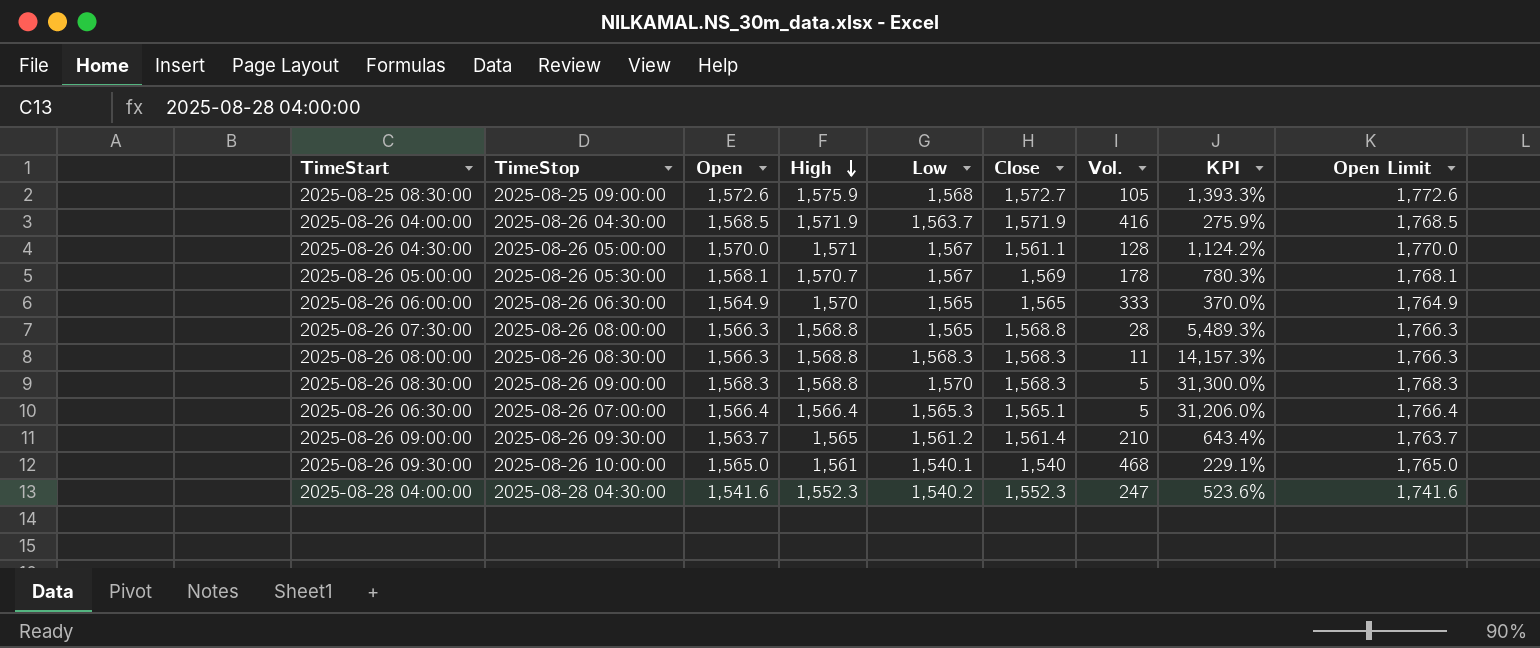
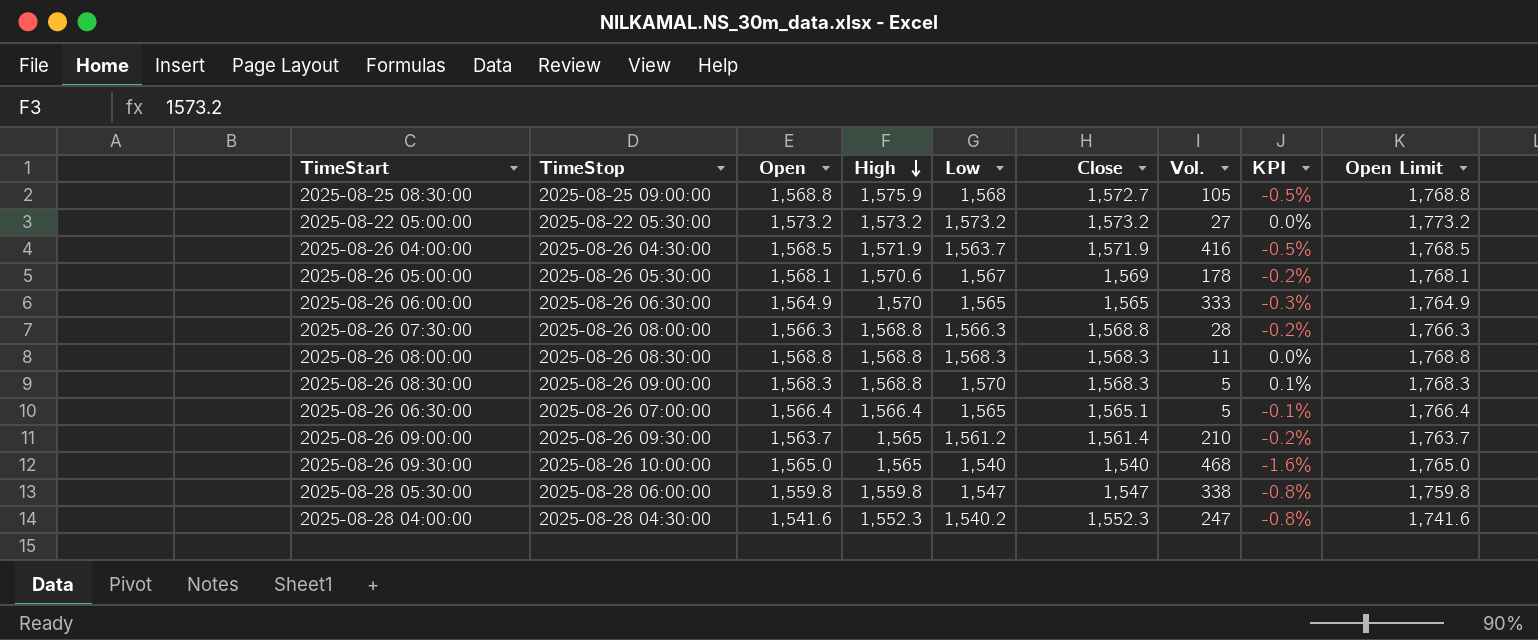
column KPI | formula: ([Low] - [Vol.]) / [Vol.] -> ([Low] - [High]) / [High]
row 2025-08-26 04:30:00: 2025-08-26 05:00:00 | 1,570.0 | 1,571 | 1,567 | 1,561.1 | 128 | 1,124.2% | 1,770.0 -> none
2025-08-25 08:30:00 | Open: 1,572.6 -> 1,568.8
2025-08-25 08:30:00 | Open Limit: 1,772.6 -> 1,768.8
row 2025-08-22 05:00:00: none -> 2025-08-22 05:30:00 | 1,573.2 | 1,573.2 | 1,573.2 | 1,573.2 | 27 | 0.0% | 1,773.2
2025-08-26 05:00:00 | High: 1,570.7 -> 1,570.6
2025-08-26 07:30:00 | Low: 1,565 -> 1,566.3
2025-08-26 08:00:00 | Open: 1,566.3 -> 1,568.8
2025-08-26 08:00:00 | Open Limit: 1,766.3 -> 1,768.8
2025-08-26 06:30:00 | Low: 1,565.3 -> 1,565
2025-08-26 09:30:00 | High: 1,561 -> 1,565
2025-08-26 09:30:00 | Low: 1,540.1 -> 1,540
row 2025-08-28 05:30:00: none -> 2025-08-28 06:00:00 | 1,559.8 | 1,559.8 | 1,547 | 1,547 | 338 | -0.8% | 1,759.8

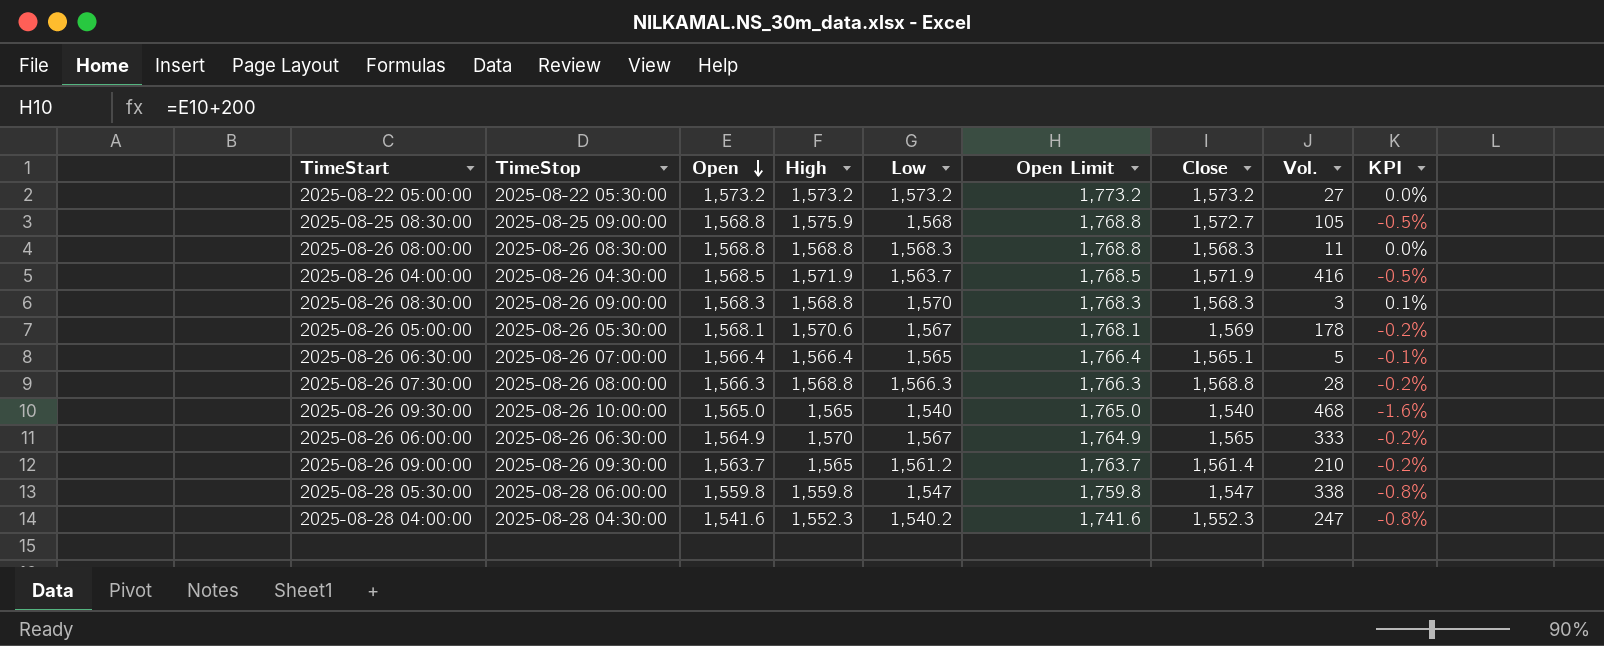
row order: High descending -> Open descending
column Open Limit | position: 9 -> 6
2025-08-26 08:30:00 | Vol.: 5 -> 3
2025-08-26 06:00:00 | Low: 1,565 -> 1,567
2025-08-26 06:00:00 | KPI: -0.3% -> -0.2%

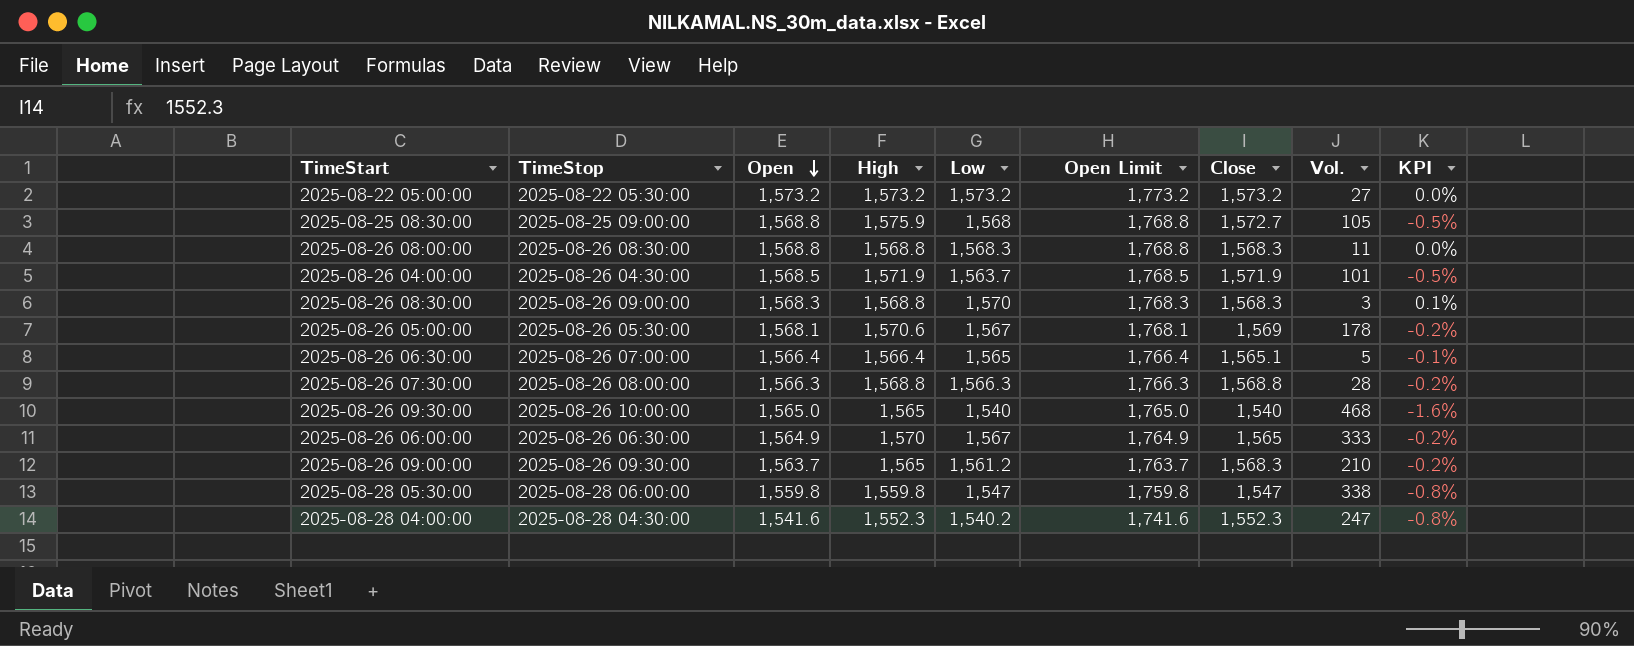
2025-08-26 04:00:00 | Vol.: 416 -> 101
2025-08-26 09:00:00 | Close: 1,561.4 -> 1,568.3

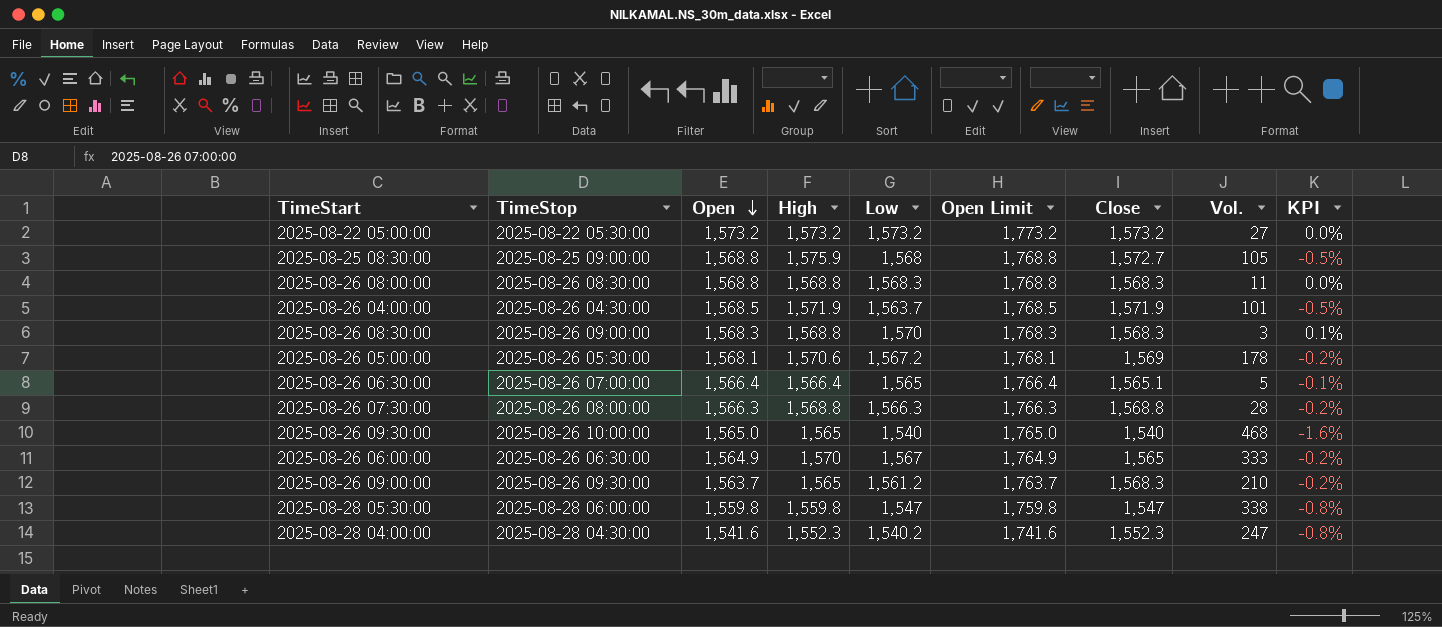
2025-08-26 05:00:00 | Low: 1,567 -> 1,567.2

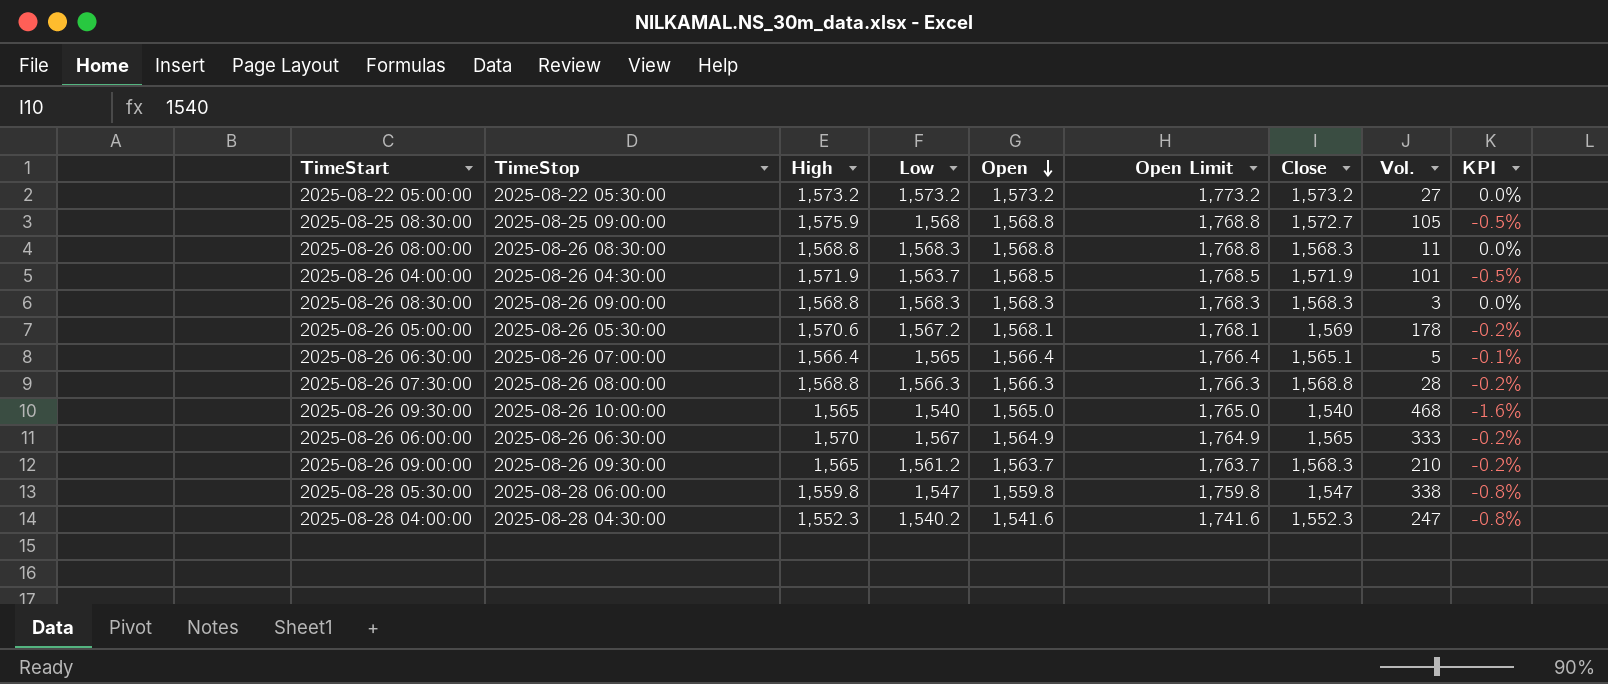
column Open | position: 3 -> 5
2025-08-26 08:30:00 | Low: 1,570 -> 1,568.3
2025-08-26 08:30:00 | KPI: 0.1% -> 0.0%

